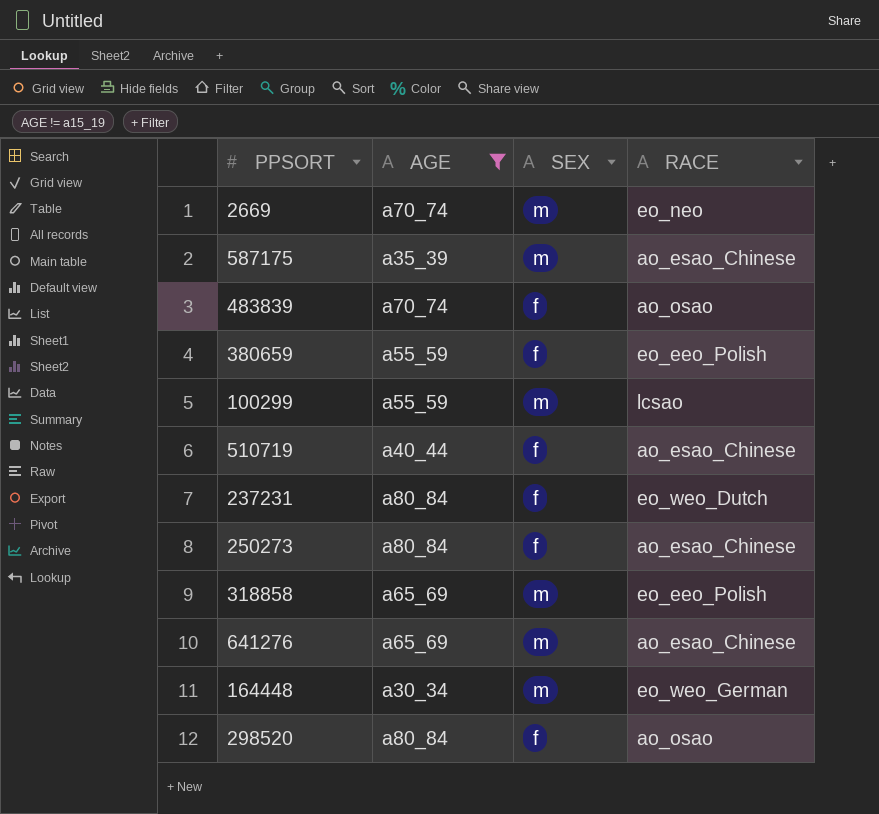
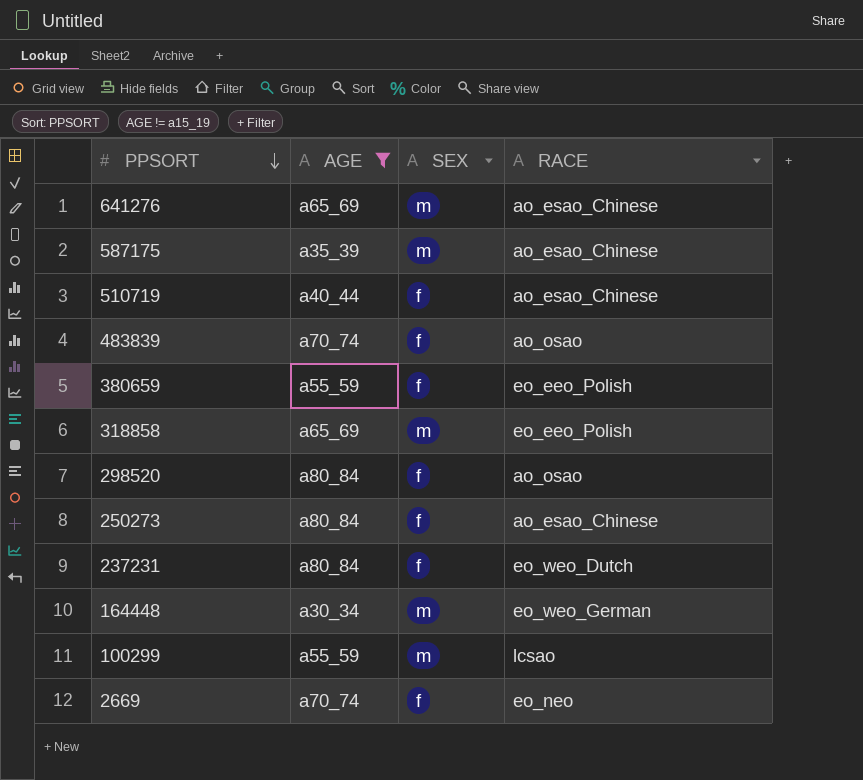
row order: none -> PPSORT descending
2669 | SEX: m -> f

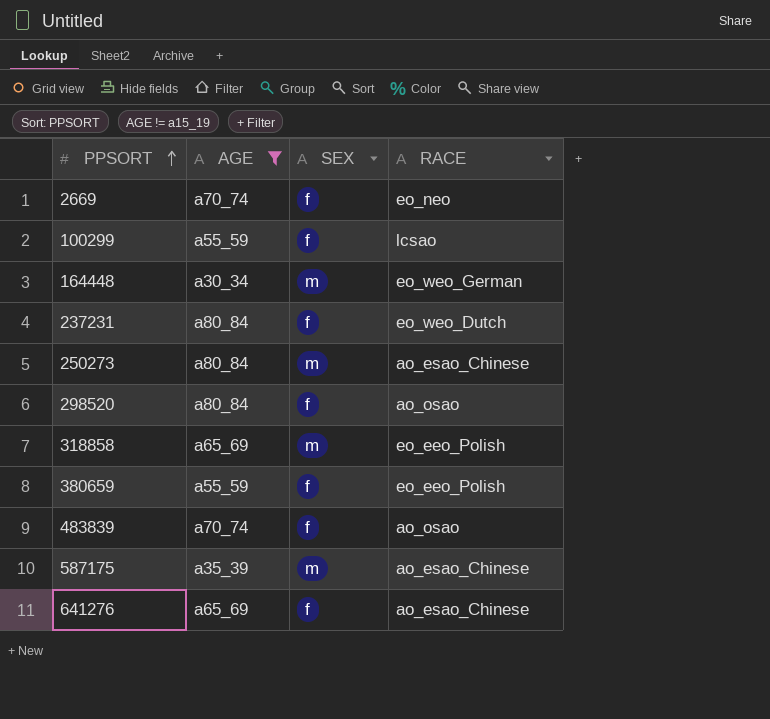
row order: PPSORT descending -> PPSORT ascending
row 510719: a40_44 | f | ao_esao_Chinese -> none
100299 | SEX: m -> f
250273 | SEX: f -> m
641276 | SEX: m -> f

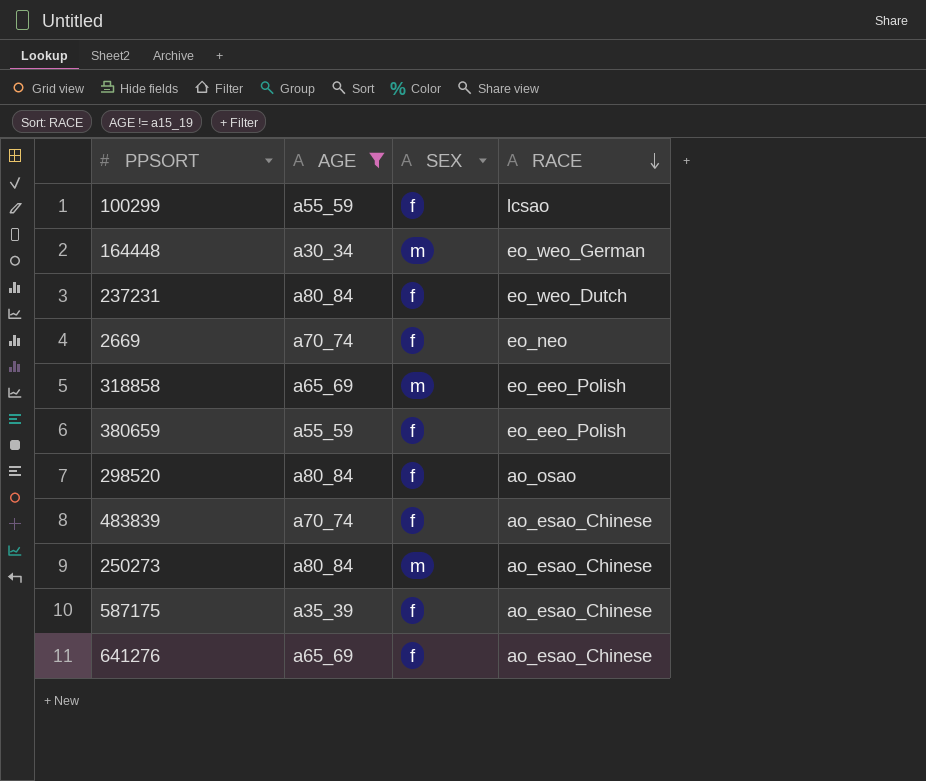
row order: PPSORT ascending -> RACE descending
483839 | RACE: ao_osao -> ao_esao_Chinese
587175 | SEX: m -> f

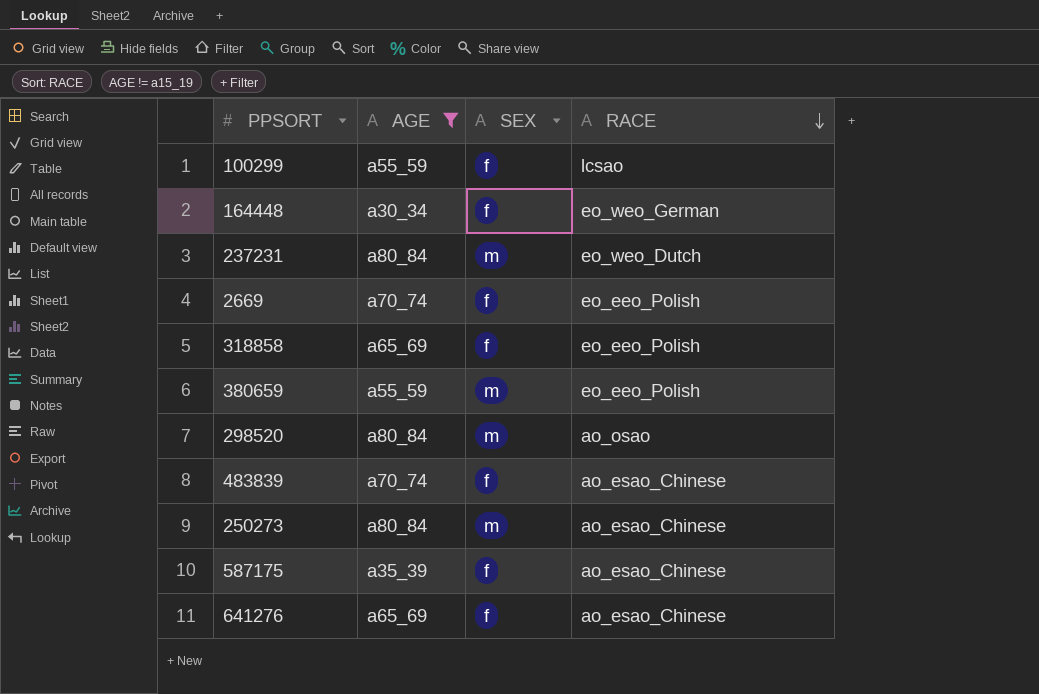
164448 | SEX: m -> f
237231 | SEX: f -> m
2669 | RACE: eo_neo -> eo_eeo_Polish
318858 | SEX: m -> f
380659 | SEX: f -> m
298520 | SEX: f -> m

